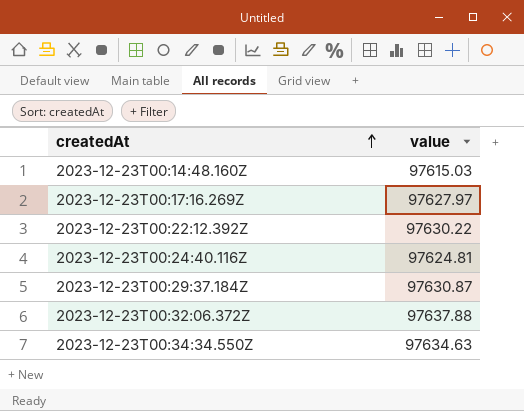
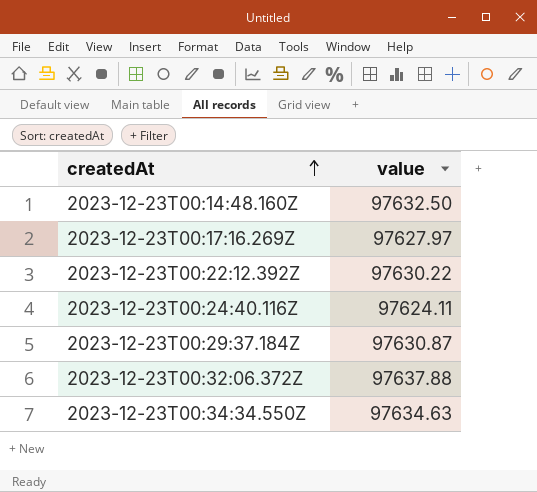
2023-12-23T00:14:48.160Z | value: 97615.03 -> 97632.50
2023-12-23T00:24:40.116Z | value: 97624.81 -> 97624.11

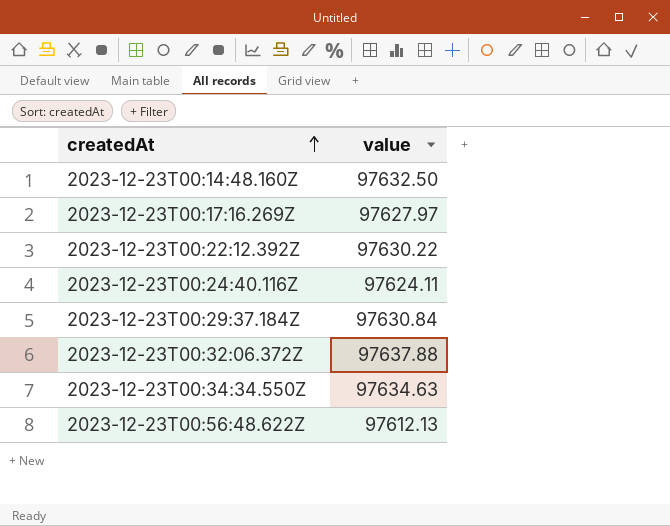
2023-12-23T00:29:37.184Z | value: 97630.87 -> 97630.84
row 2023-12-23T00:56:48.622Z: none -> 97612.13

